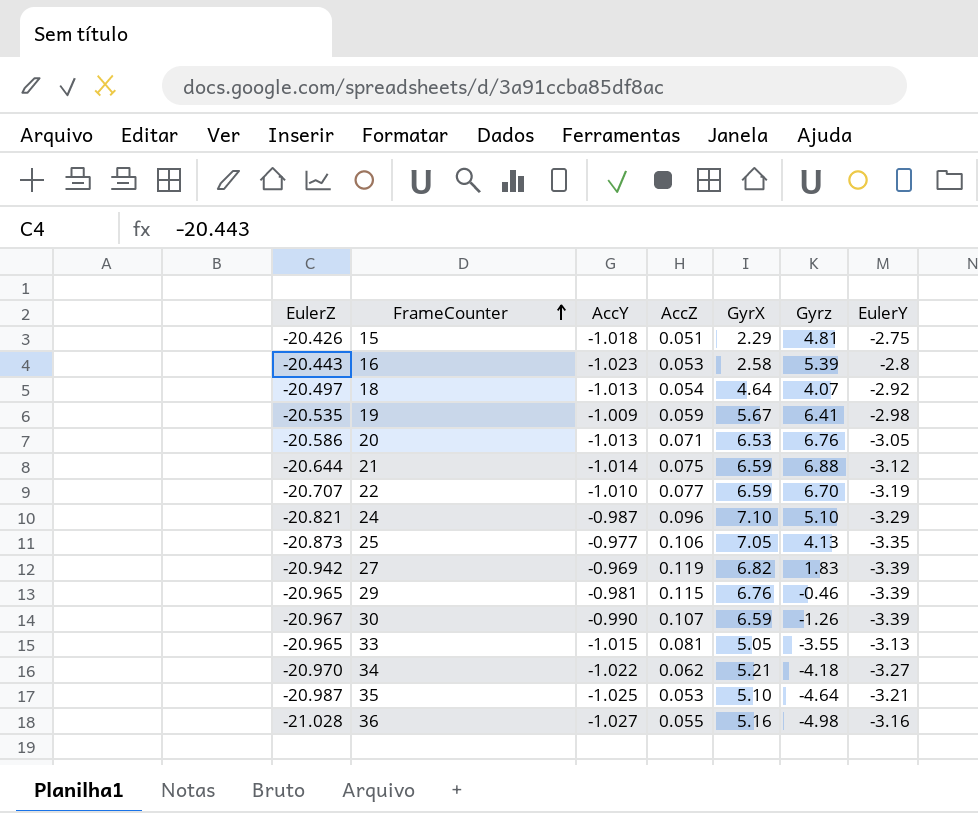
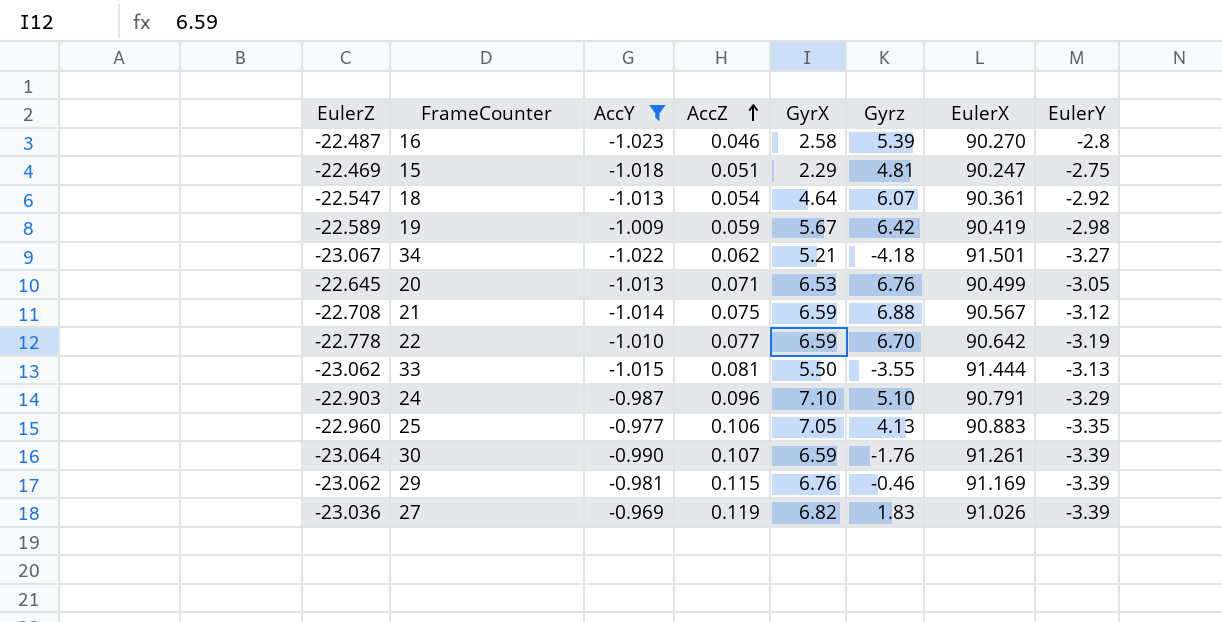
filter: none -> AccY >= -1.023
row order: FrameCounter ascending -> AccZ ascending
column EulerX | position: none -> 7
16 | EulerZ: -20.443 -> -22.487
16 | AccZ: 0.053 -> 0.046
15 | EulerZ: -20.426 -> -22.469
18 | EulerZ: -20.497 -> -22.547
18 | Gyrz: 4.07 -> 6.07
19 | EulerZ: -20.535 -> -22.589
19 | Gyrz: 6.41 -> 6.42
34 | EulerZ: -20.970 -> -23.067
20 | EulerZ: -20.586 -> -22.645
21 | EulerZ: -20.644 -> -22.708
22 | EulerZ: -20.707 -> -22.778
33 | EulerZ: -20.965 -> -23.062
33 | GyrX: 5.05 -> 5.50
24 | EulerZ: -20.821 -> -22.903
25 | EulerZ: -20.873 -> -22.960
30 | EulerZ: -20.967 -> -23.064
30 | Gyrz: -1.26 -> -1.76
29 | EulerZ: -20.965 -> -23.062
27 | EulerZ: -20.942 -> -23.036

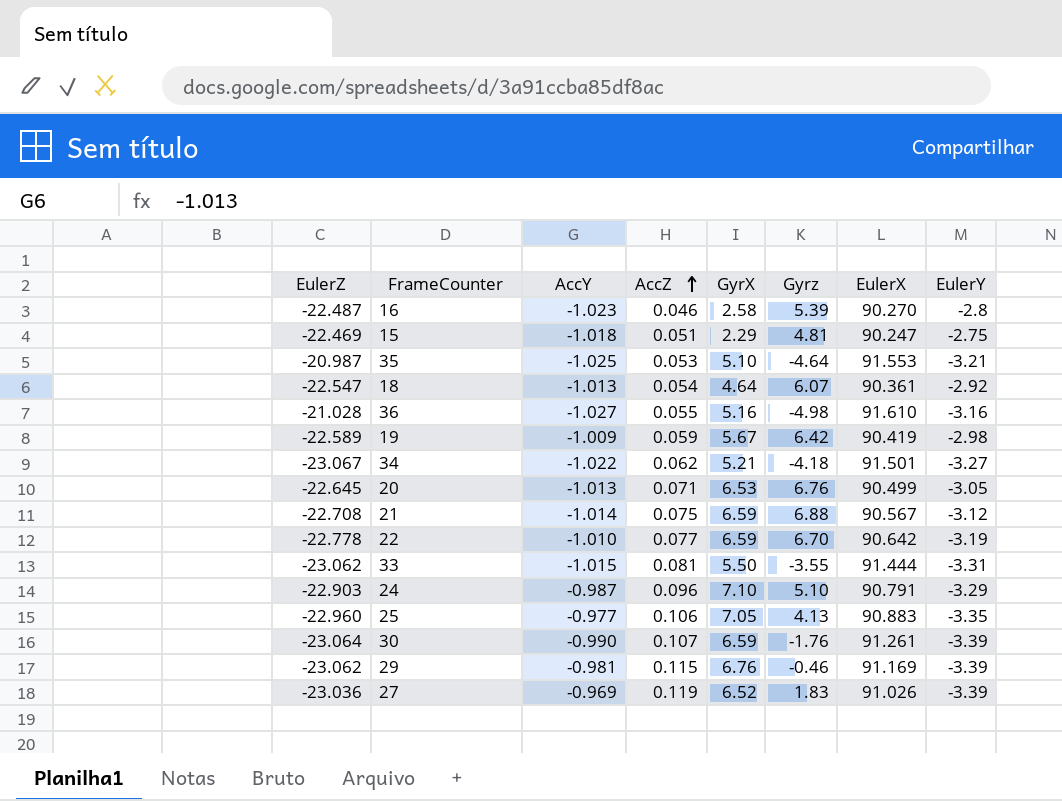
filter: AccY >= -1.023 -> none
33 | EulerY: -3.13 -> -3.31
27 | GyrX: 6.82 -> 6.52

